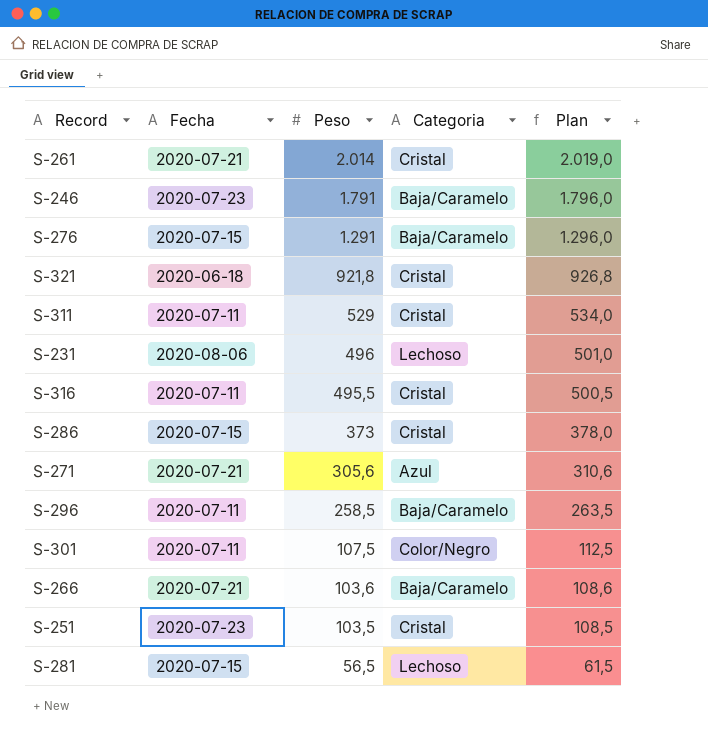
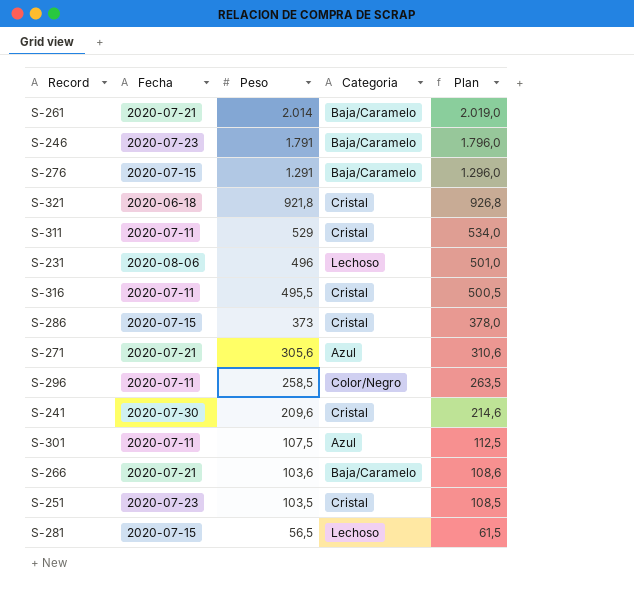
S-261 | Categoria: Cristal -> Baja/Caramelo
S-296 | Categoria: Baja/Caramelo -> Color/Negro
row S-241: none -> 2020-07-30 | 209,6 | Cristal | 214,6
S-301 | Categoria: Color/Negro -> Azul

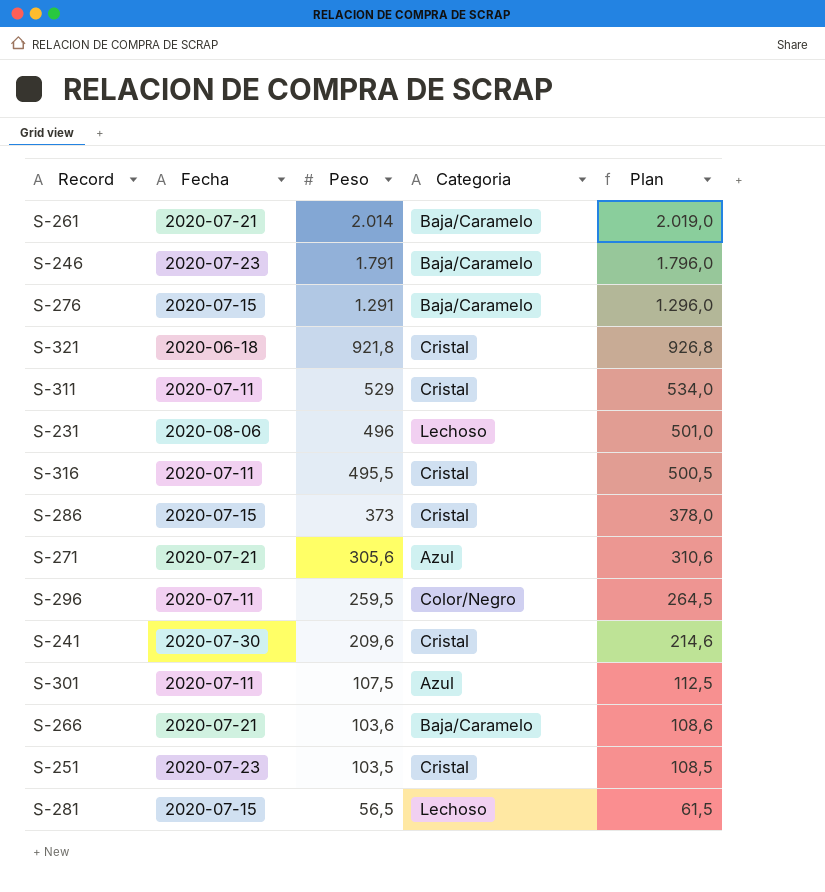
S-296 | Peso: 258,5 -> 259,5
S-296 | Plan: 263,5 -> 264,5

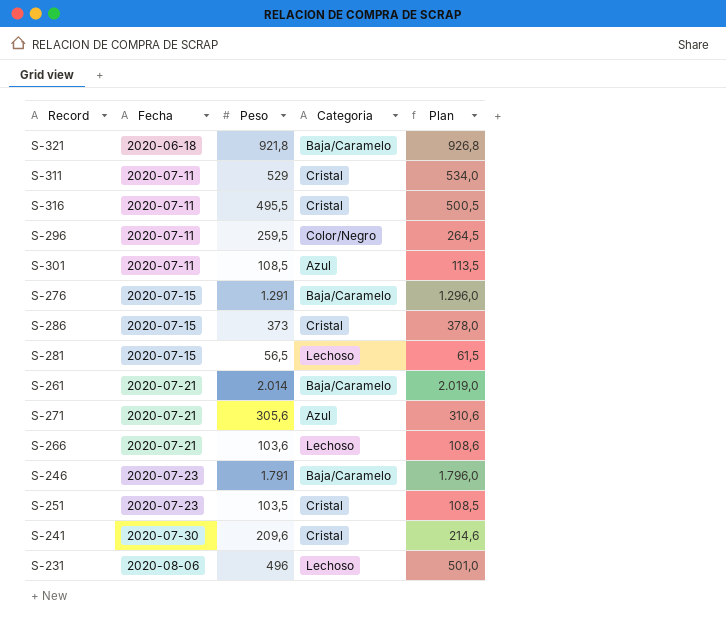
row order: Peso descending -> Fecha ascending
S-321 | Categoria: Cristal -> Baja/Caramelo
S-301 | Peso: 107,5 -> 108,5
S-301 | Plan: 112,5 -> 113,5
S-266 | Categoria: Baja/Caramelo -> Lechoso

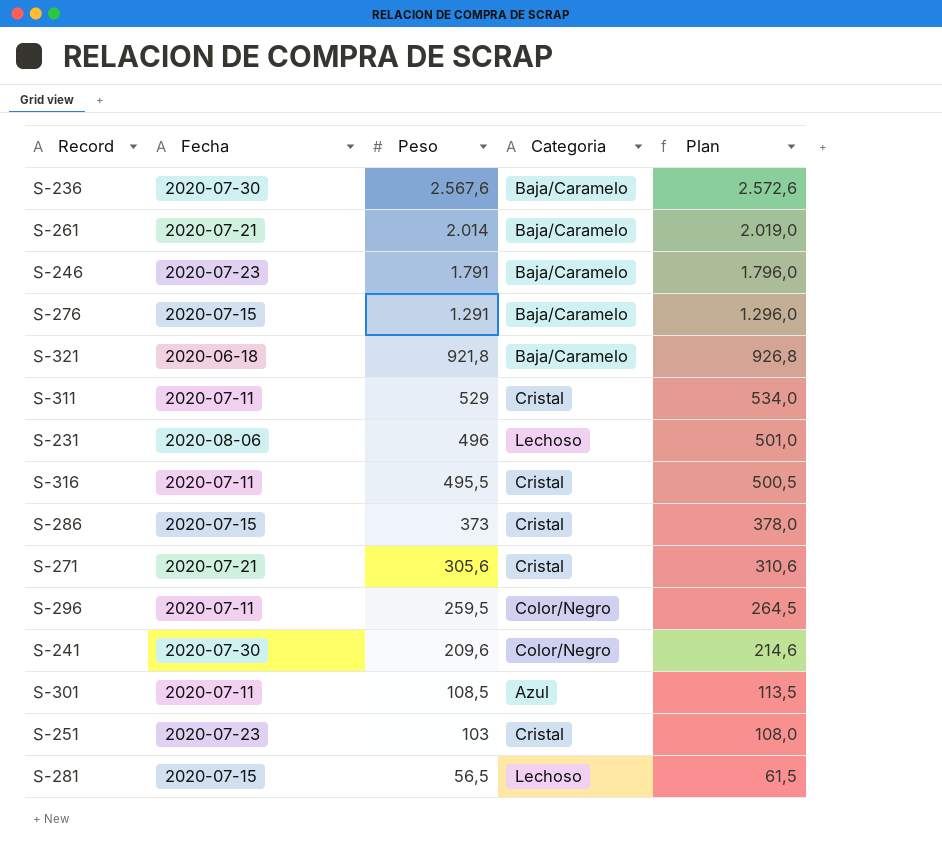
row order: Fecha ascending -> Peso descending
row S-266: 2020-07-21 | 103,6 | Lechoso | 108,6 -> none
row S-236: none -> 2020-07-30 | 2.567,6 | Baja/Caramelo | 2.572,6
S-271 | Categoria: Azul -> Cristal
S-241 | Categoria: Cristal -> Color/Negro
S-251 | Peso: 103,5 -> 103
S-251 | Plan: 108,5 -> 108,0

